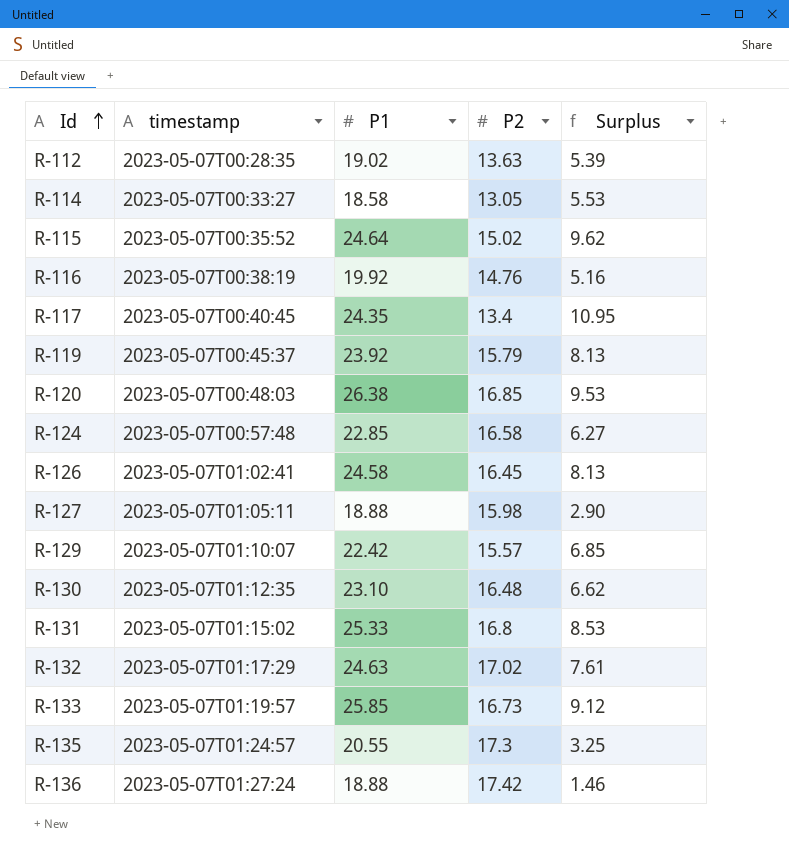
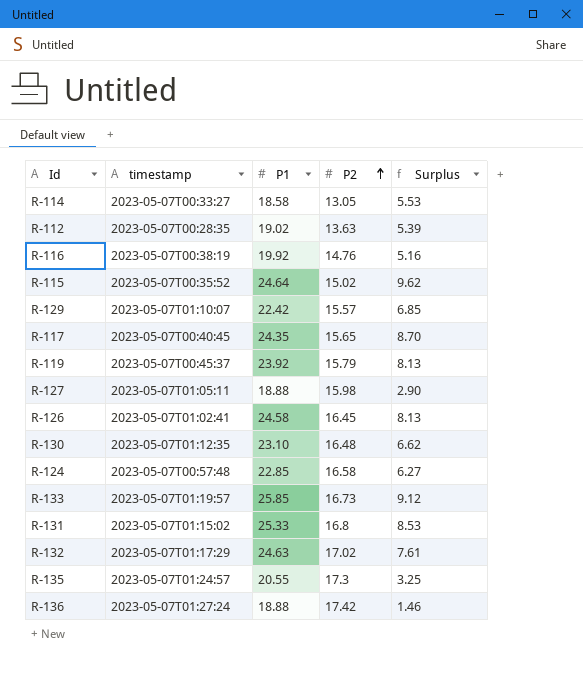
row order: Id ascending -> P2 ascending
row R-120: 2023-05-07T00:48:03 | 26.38 | 16.85 | 9.53 -> none
R-117 | P2: 13.4 -> 15.65
R-117 | Surplus: 10.95 -> 8.70

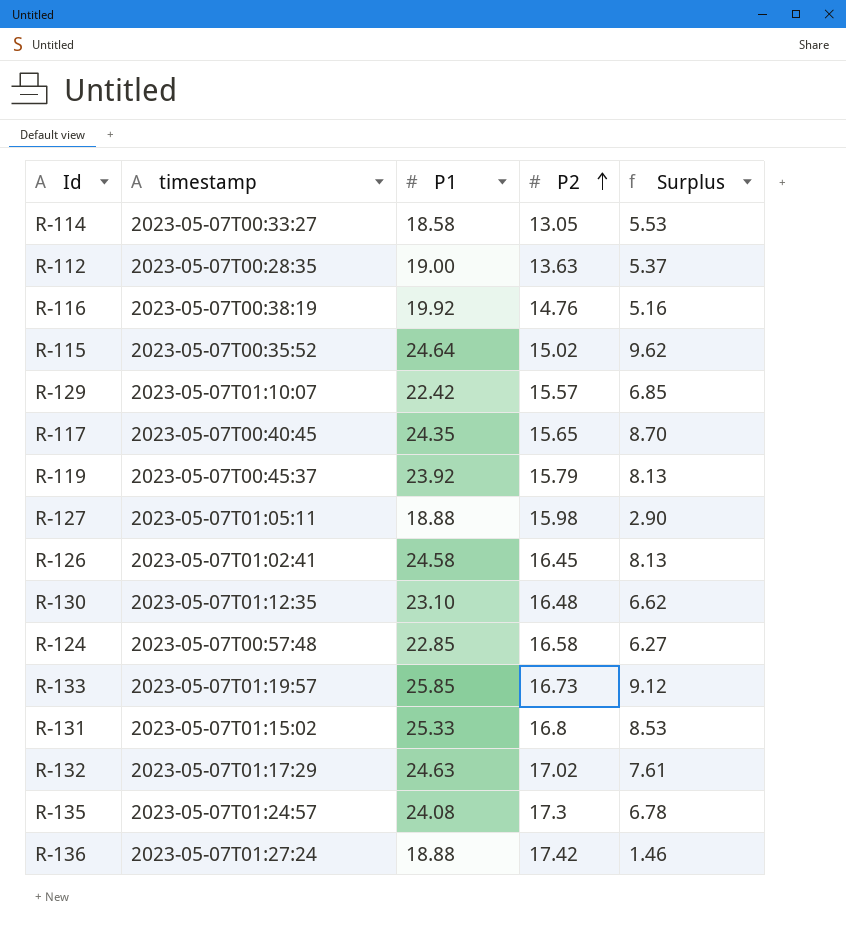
R-112 | P1: 19.02 -> 19.00
R-112 | Surplus: 5.39 -> 5.37
R-135 | P1: 20.55 -> 24.08
R-135 | Surplus: 3.25 -> 6.78

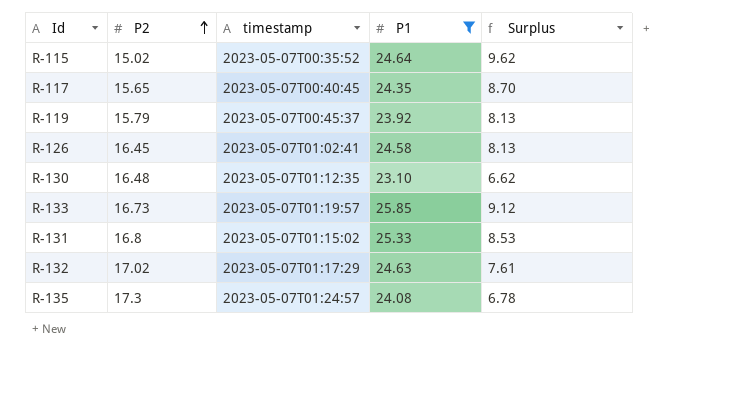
filter: none -> P1 >= 23.10
column P2 | position: 4 -> 2

